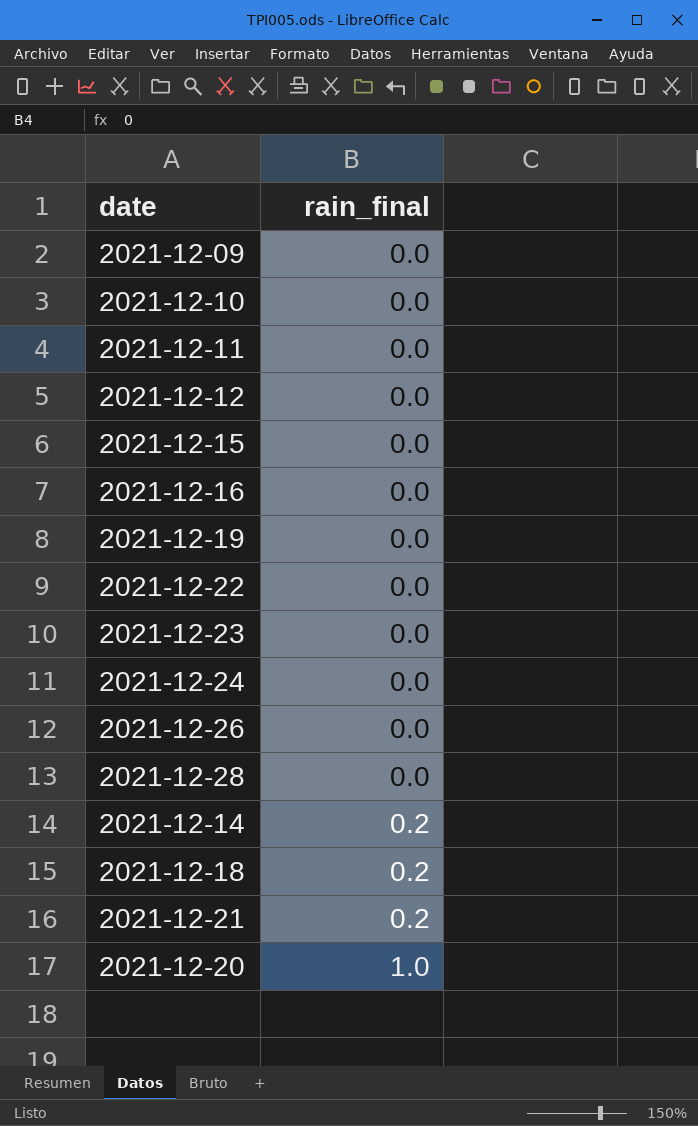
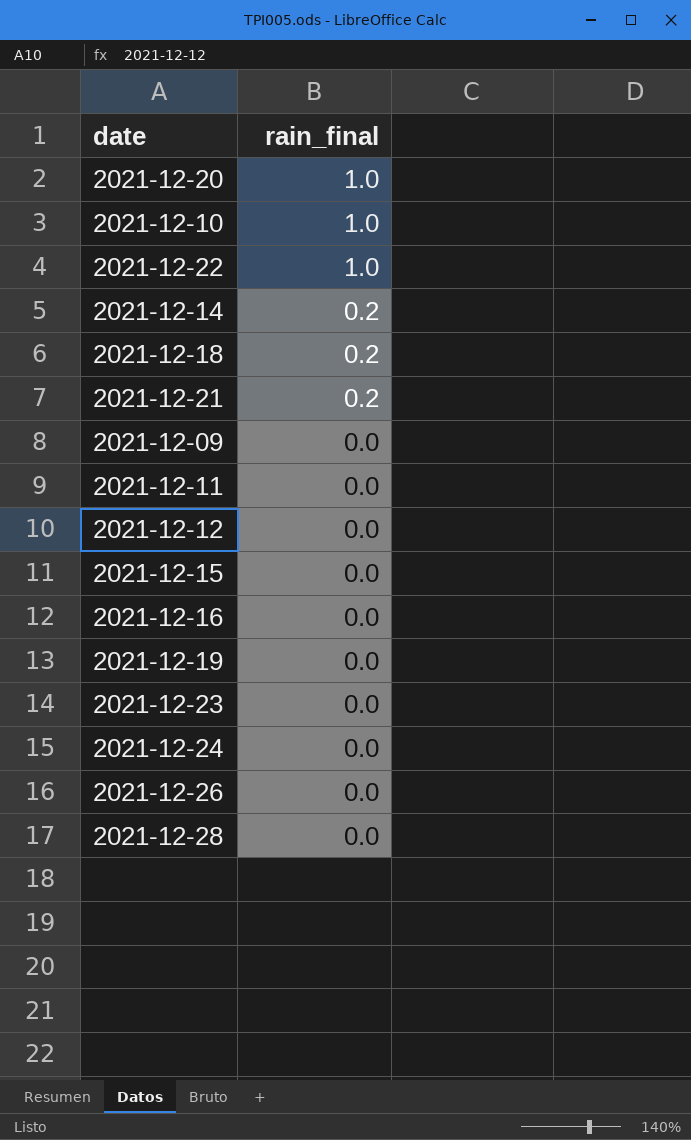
row order: rain_final ascending -> rain_final descending
2021-12-10 | rain_final: 0.0 -> 1.0
2021-12-22 | rain_final: 0.0 -> 1.0

